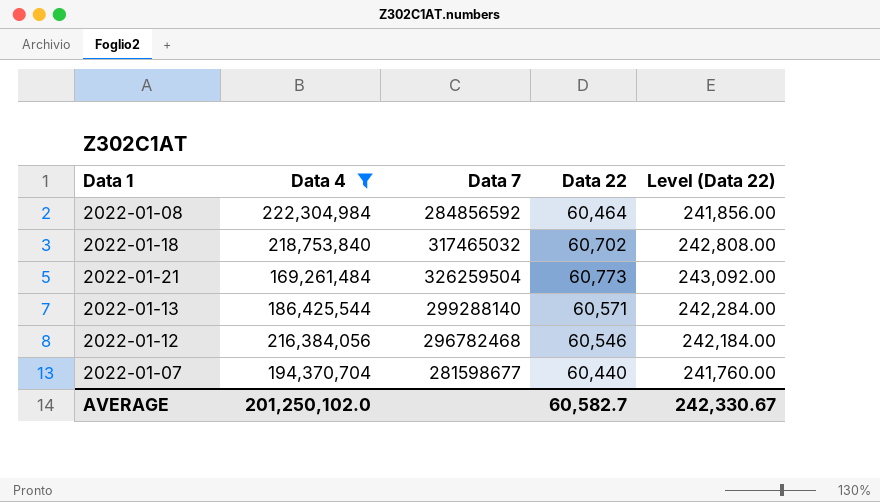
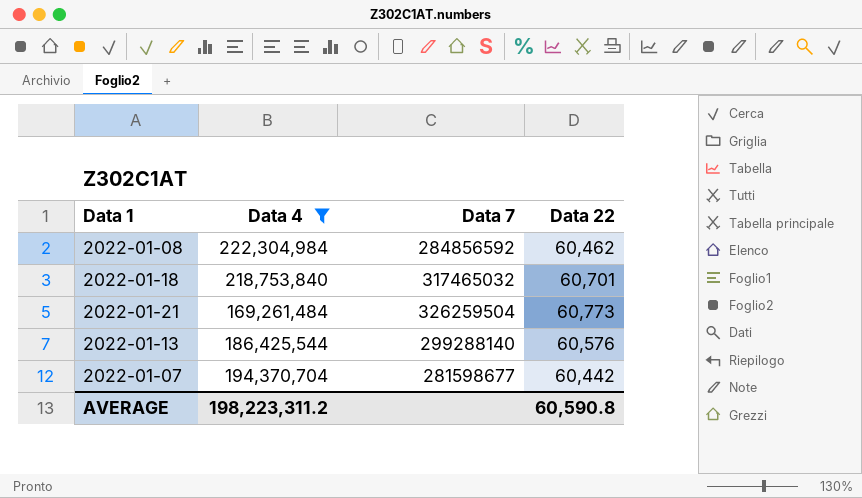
column Level (Data 22) | formula: [Data 22] * 4 -> none
row 2022-01-12: 216,384,056 | 296782468 | 60,546 | 242,184.00 -> none
2022-01-08 | Data 22: 60,464 -> 60,462
2022-01-18 | Data 22: 60,702 -> 60,701
2022-01-13 | Data 22: 60,571 -> 60,576
2022-01-07 | Data 22: 60,440 -> 60,442
AVERAGE | Data 4: 201,250,102.0 -> 198,223,311.2
AVERAGE | Data 22: 60,582.7 -> 60,590.8

